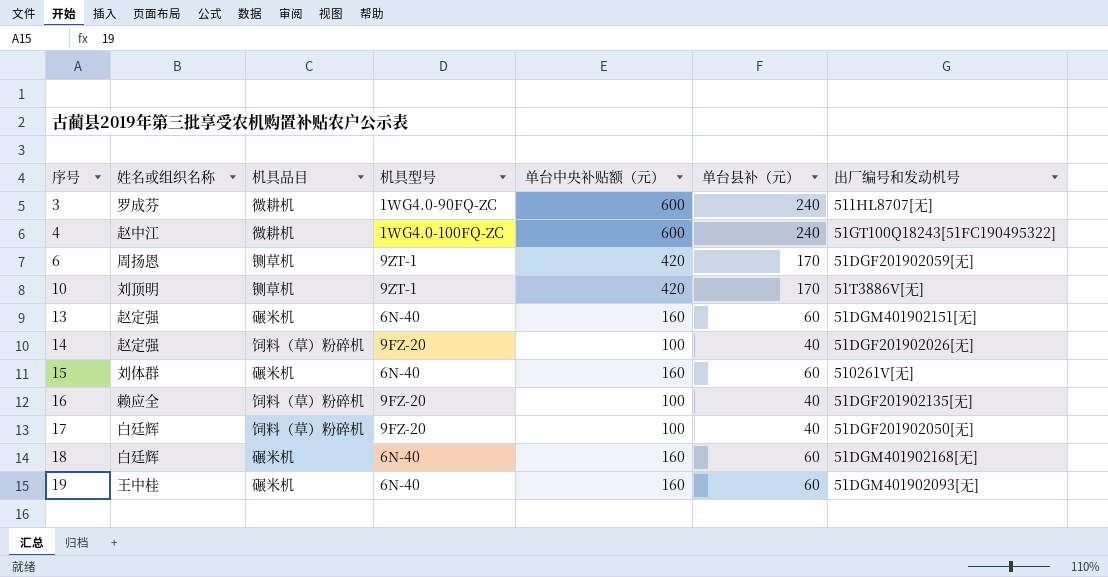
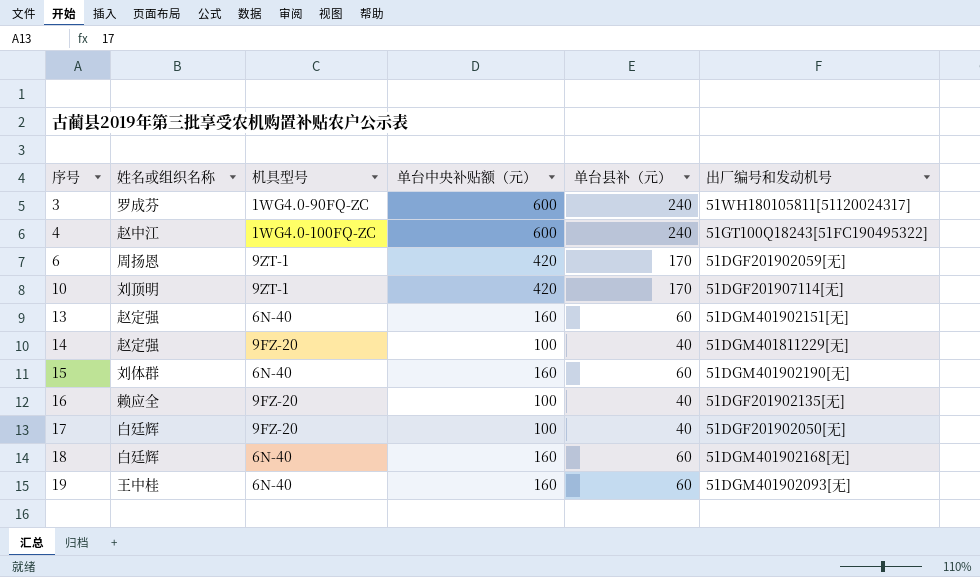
column 机具品目 | position: 3 -> none
3 | 出厂编号和发动机号: 511HL8707[无] -> 51WH180105811[51120024317]
10 | 出厂编号和发动机号: 51T3886V[无] -> 51DGF201907114[无]
14 | 出厂编号和发动机号: 51DGF201902026[无] -> 51DGM401811229[无]
15 | 出厂编号和发动机号: 510261V[无] -> 51DGM401902190[无]

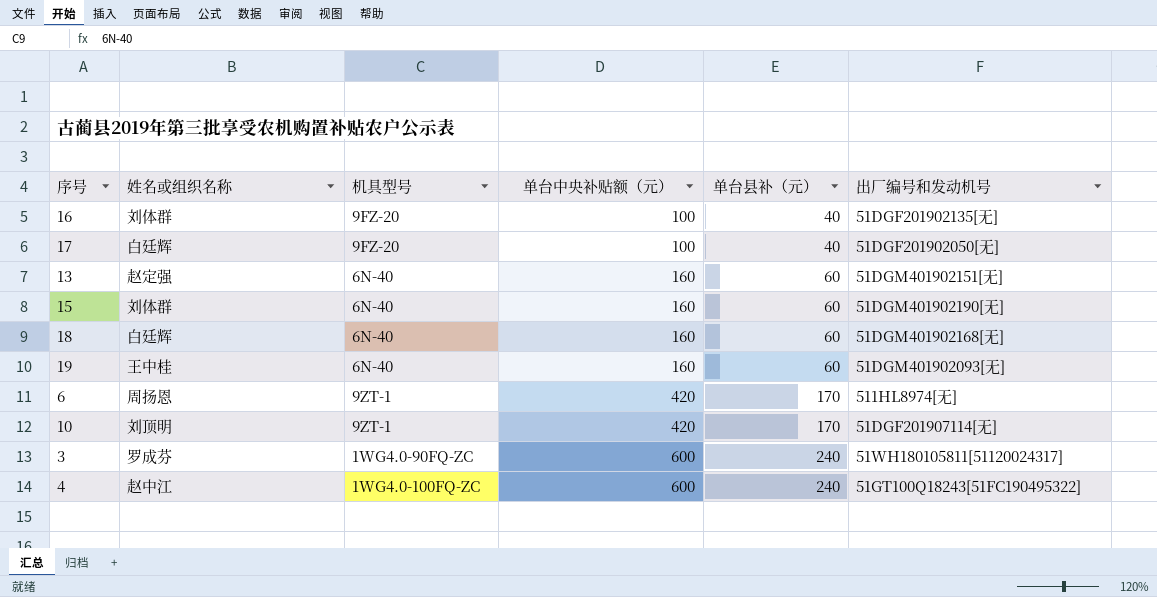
row order: 序号 ascending -> 单台中央补贴额（元） ascending
row 14: 赵定强 | 9FZ-20 | 100 | 40 | 51DGM401811229[无] -> none
16 | 姓名或组织名称: 赖应全 -> 刘体群
6 | 出厂编号和发动机号: 51DGF201902059[无] -> 511HL8974[无]

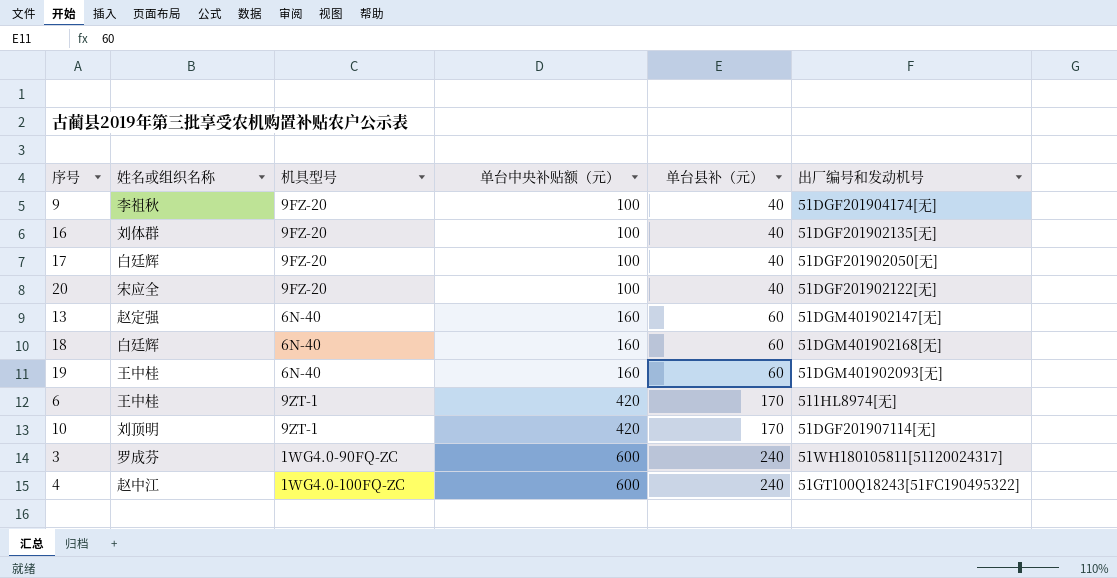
row 15: 刘体群 | 6N-40 | 160 | 60 | 51DGM401902190[无] -> none
row 9: none -> 李祖秋 | 9FZ-20 | 100 | 40 | 51DGF201904174[无]
row 20: none -> 宋应全 | 9FZ-20 | 100 | 40 | 51DGF201902122[无]
13 | 出厂编号和发动机号: 51DGM401902151[无] -> 51DGM401902147[无]
6 | 姓名或组织名称: 周扬恩 -> 王中桂

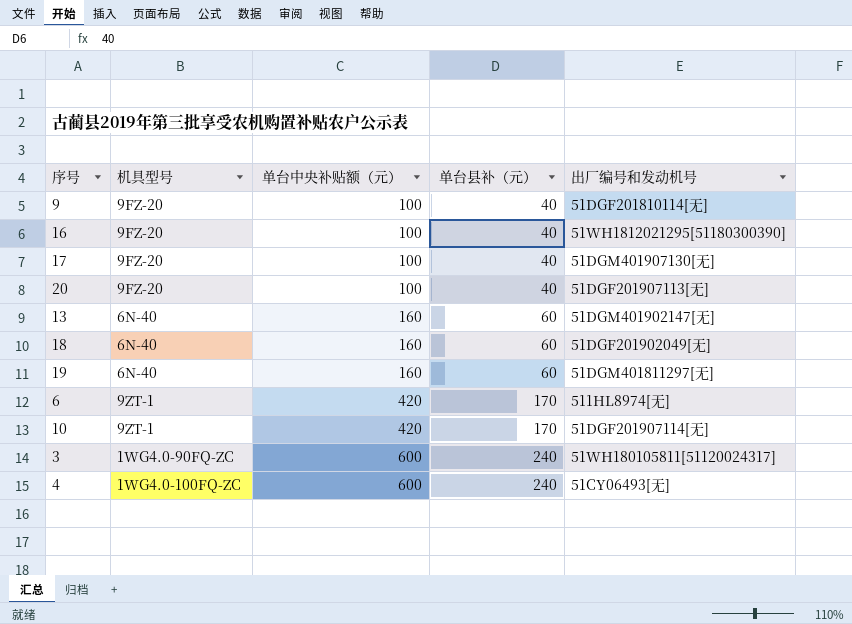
column 姓名或组织名称 | position: 2 -> none
9 | 出厂编号和发动机号: 51DGF201904174[无] -> 51DGF201810114[无]
16 | 出厂编号和发动机号: 51DGF201902135[无] -> 51WH1812021295[51180300390]
17 | 出厂编号和发动机号: 51DGF201902050[无] -> 51DGM401907130[无]
20 | 出厂编号和发动机号: 51DGF201902122[无] -> 51DGF201907113[无]
18 | 出厂编号和发动机号: 51DGM401902168[无] -> 51DGF201902049[无]
19 | 出厂编号和发动机号: 51DGM401902093[无] -> 51DGM401811297[无]
4 | 出厂编号和发动机号: 51GT100Q18243[51FC190495322] -> 51CY06493[无]

